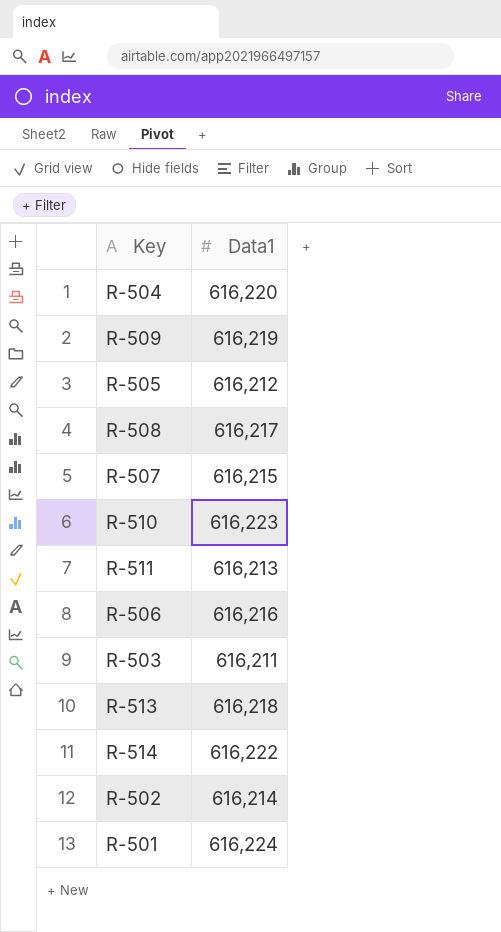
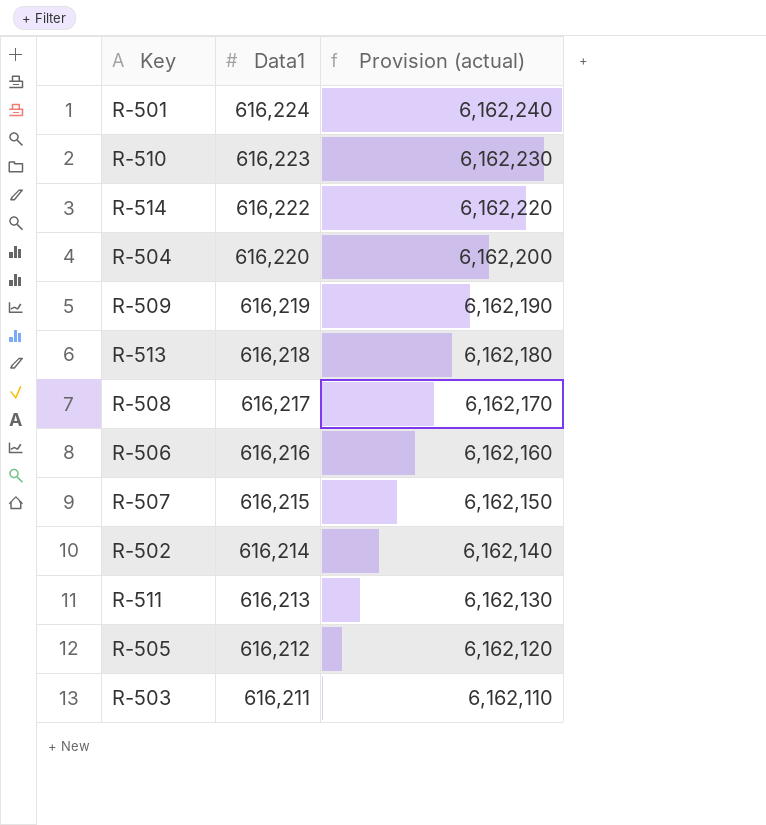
row order: none -> Data1 descending
column Provision (actual) | formula: none -> [Data1] * 10

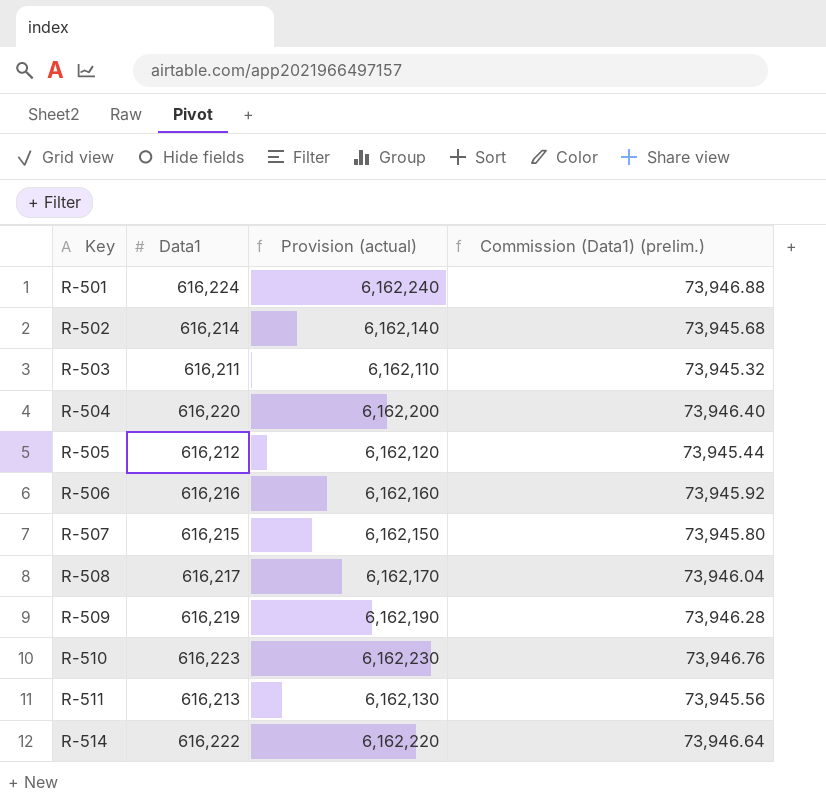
row order: Data1 descending -> Key ascending
column Commission (Data1) (prelim.) | formula: none -> [Data1] * 0.12
row R-513: 616,218 | 6,162,180 -> none

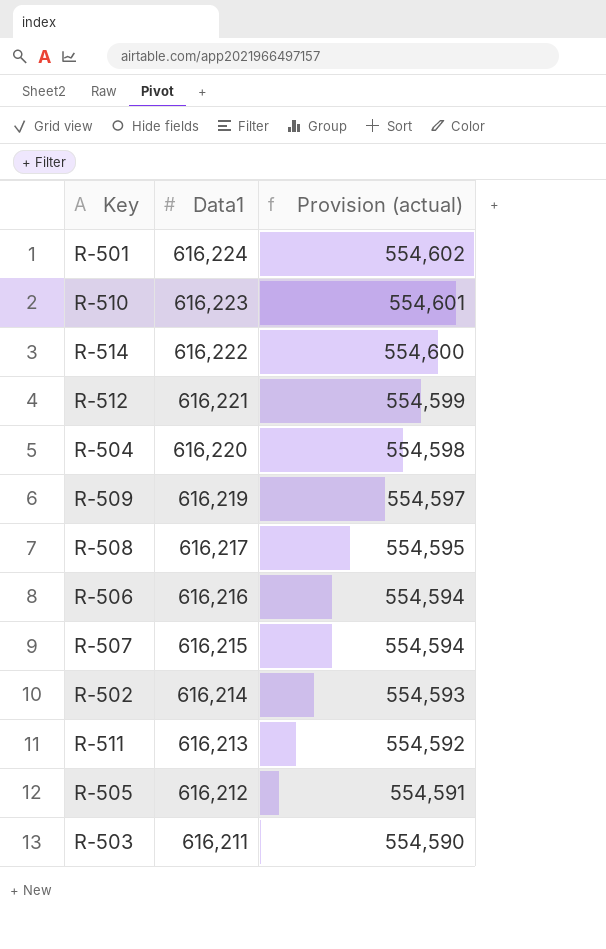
row order: Key ascending -> Data1 descending
column Commission (Data1) (prelim.) | formula: [Data1] * 0.12 -> none
column Provision (actual) | formula: [Data1] * 10 -> [Data1] * 0.9
row R-512: none -> 616,221 | 554,599

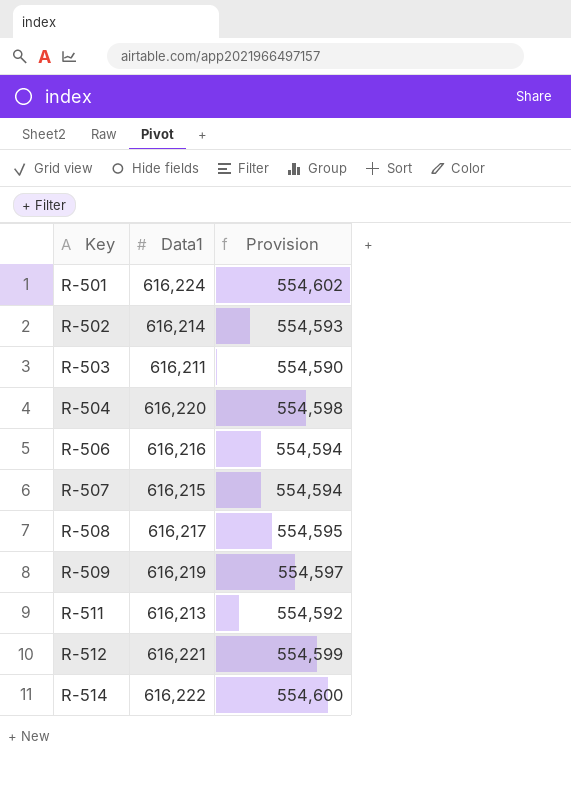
row order: Data1 descending -> Key ascending
column name: Provision (actual) -> Provision
row R-510: 616,223 | 554,601 -> none
row R-505: 616,212 | 554,591 -> none

